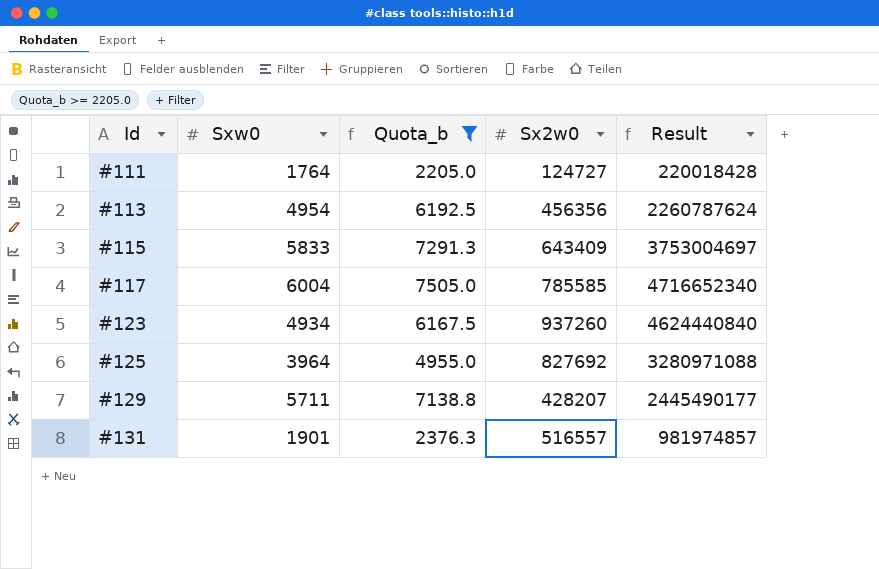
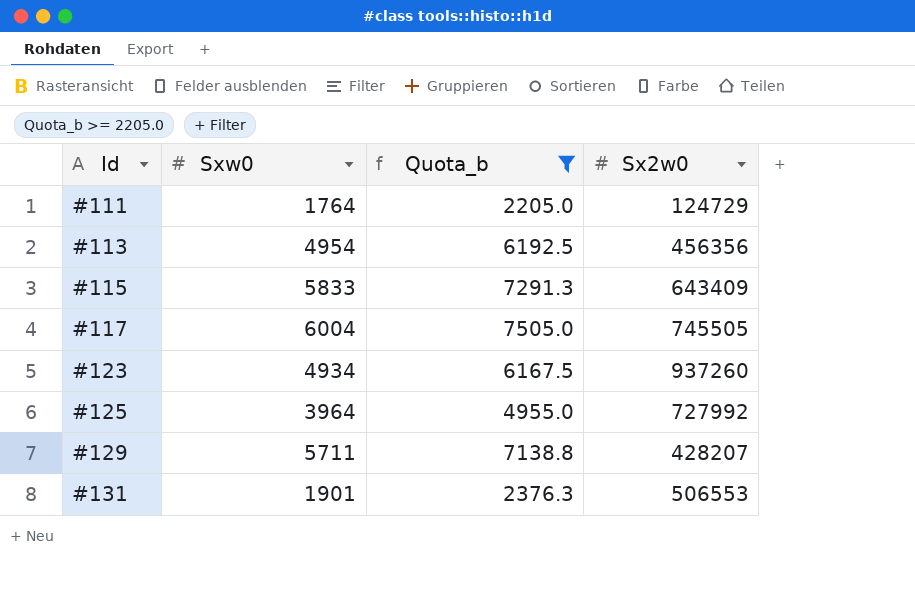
column Result | formula: [Sxw0] * [Sx2w0] -> none
#111 | Sx2w0: 124727 -> 124729
#117 | Sx2w0: 785585 -> 745505
#125 | Sx2w0: 827692 -> 727992
#131 | Sx2w0: 516557 -> 506553

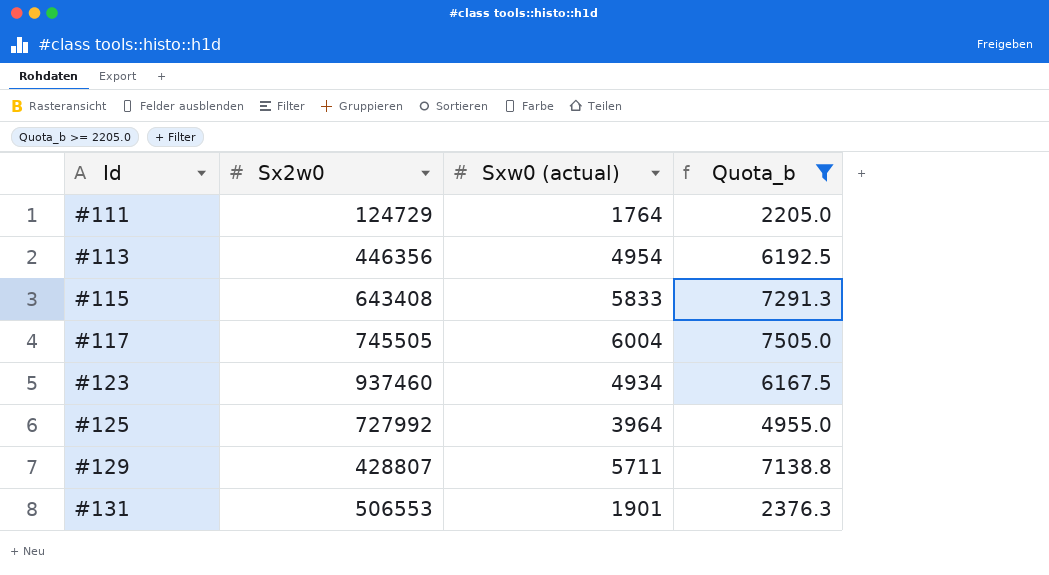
column Sx2w0 | position: 4 -> 2
column name: Sxw0 -> Sxw0 (actual)
#113 | Sx2w0: 456356 -> 446356
#115 | Sx2w0: 643409 -> 643408
#123 | Sx2w0: 937260 -> 937460
#129 | Sx2w0: 428207 -> 428807

